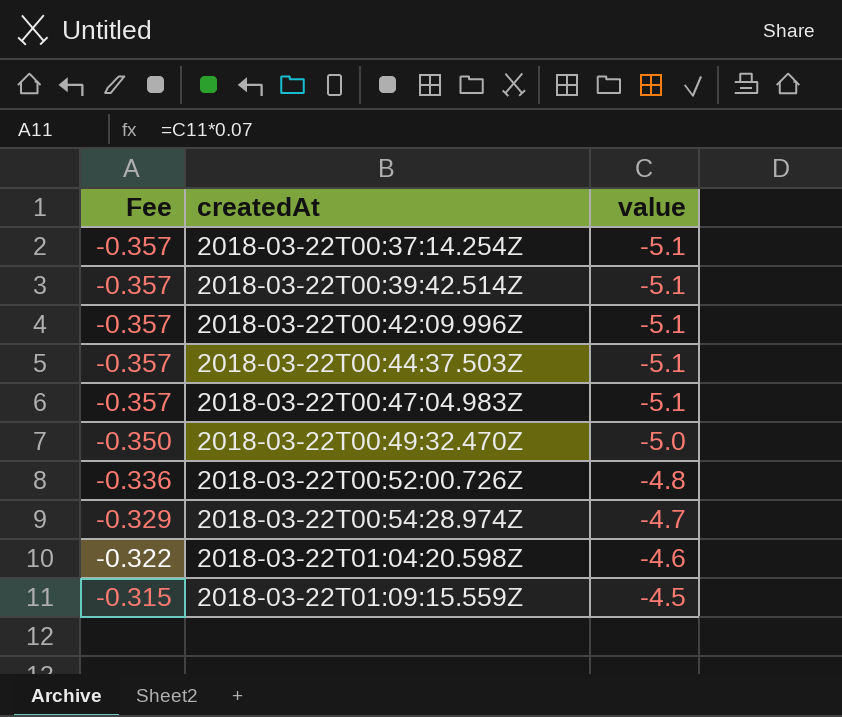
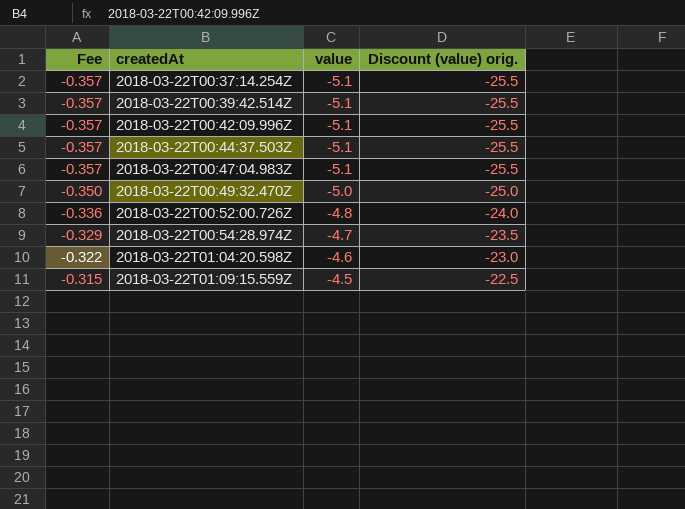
column Discount (value) orig. | formula: none -> [value] * 5

